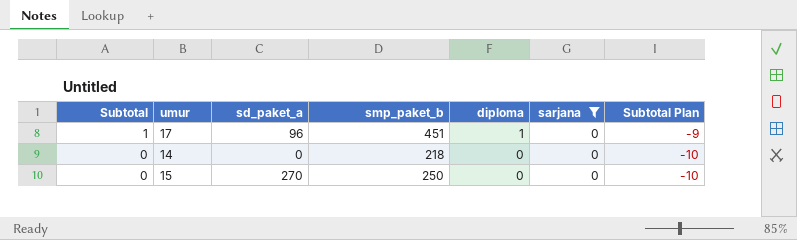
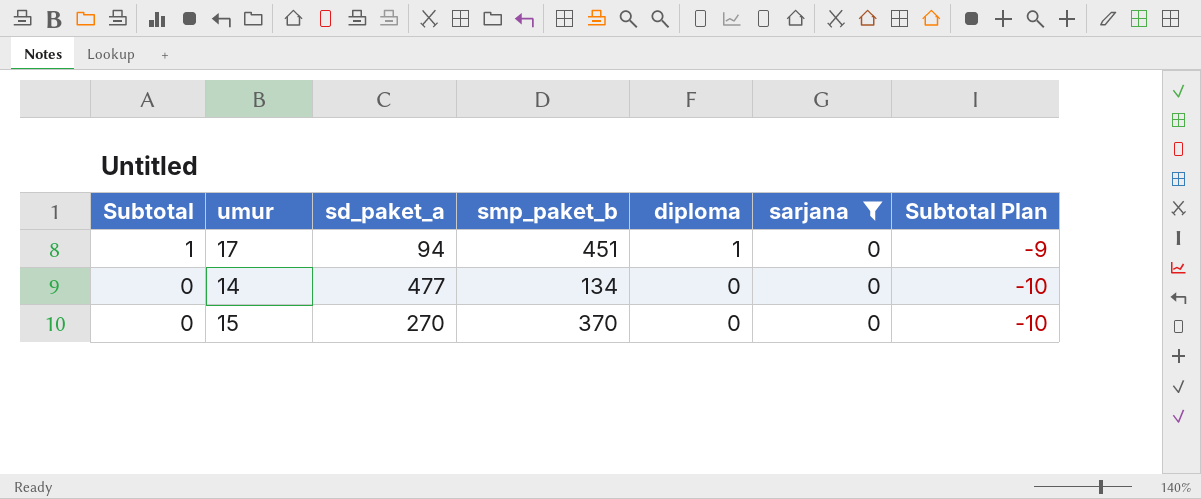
17 | sd_paket_a: 96 -> 94
14 | sd_paket_a: 0 -> 477
14 | smp_paket_b: 218 -> 134
15 | smp_paket_b: 250 -> 370

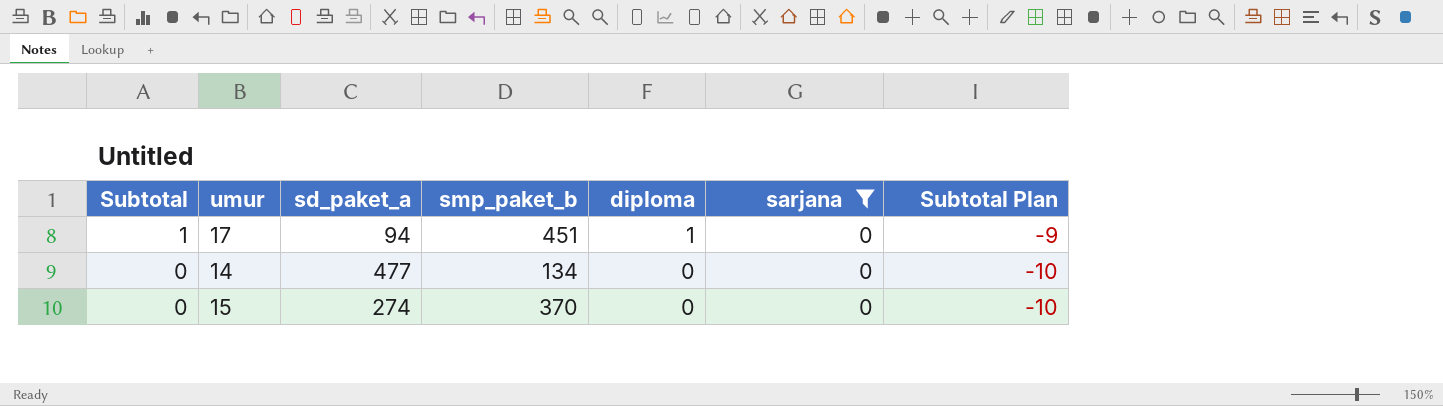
15 | sd_paket_a: 270 -> 274

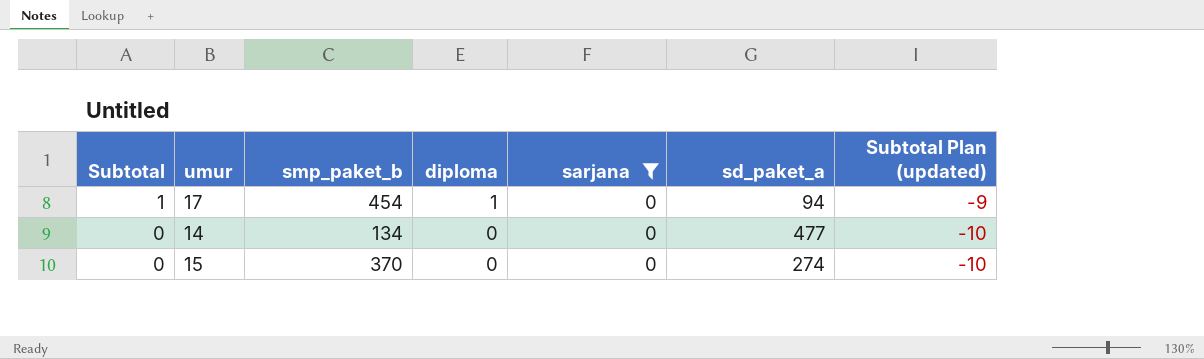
column sd_paket_a | position: 3 -> 6
column name: Subtotal Plan -> Subtotal Plan (updated)
17 | smp_paket_b: 451 -> 454

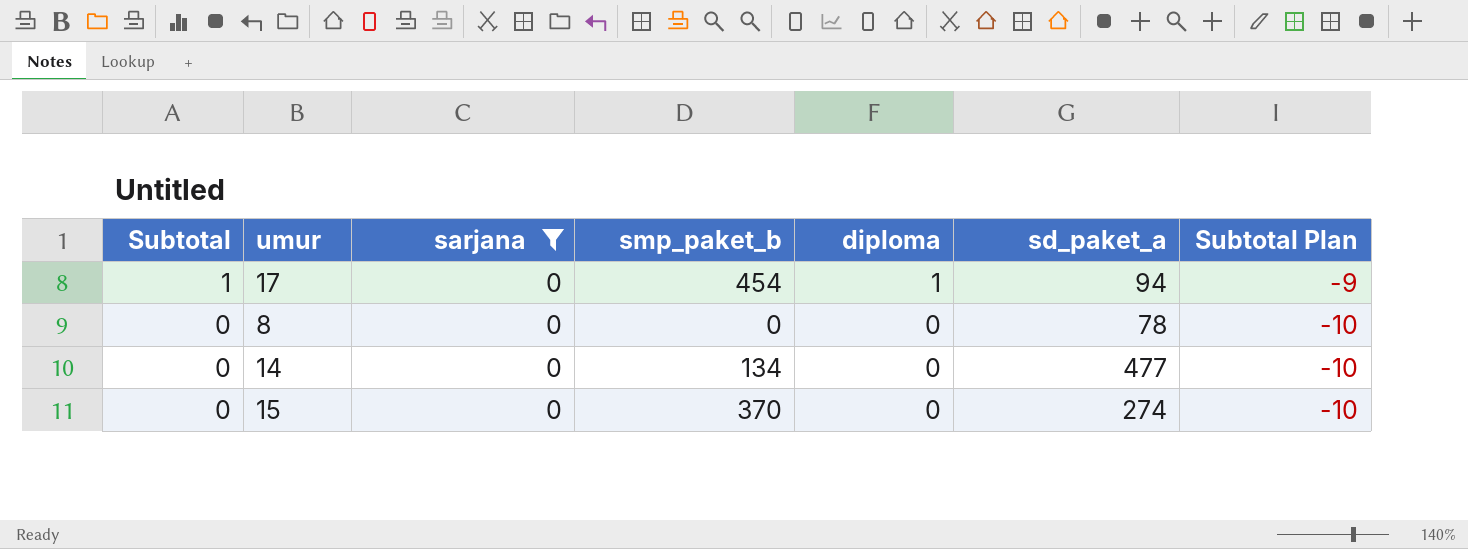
column sarjana | position: 5 -> 3
column name: Subtotal Plan (updated) -> Subtotal Plan
row 8: none -> 0 | 0 | 0 | 0 | 78 | -10

